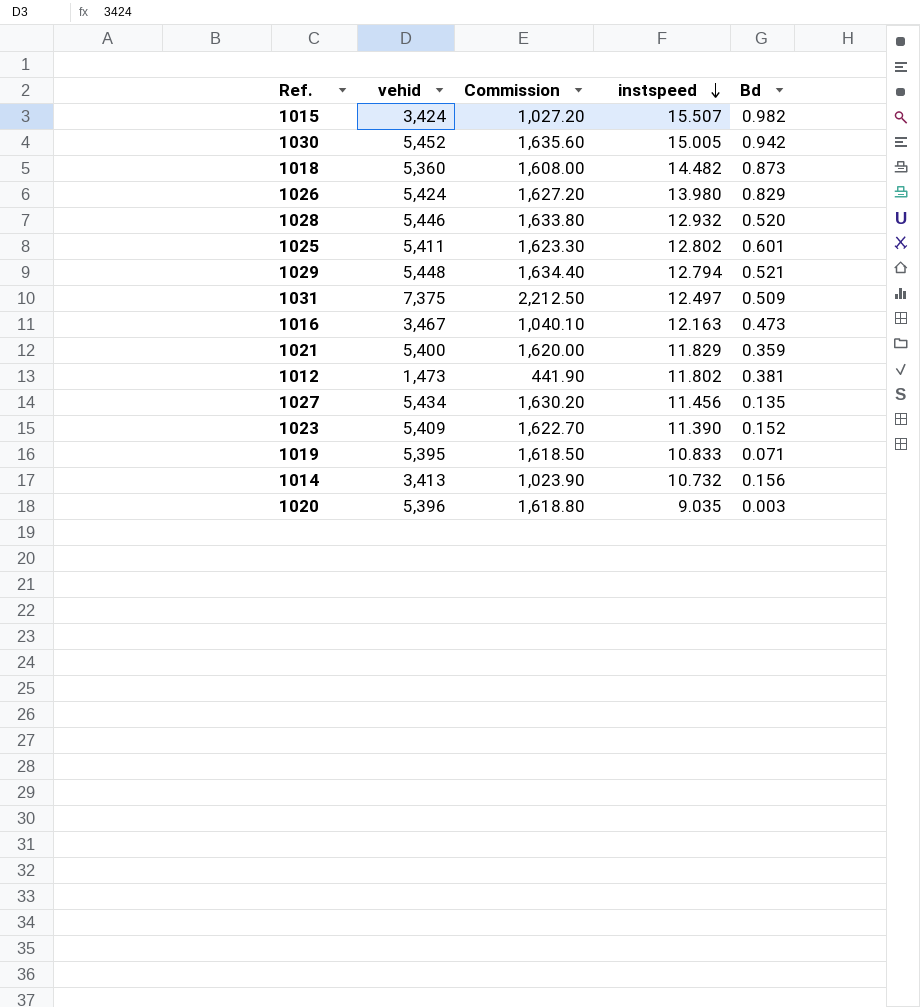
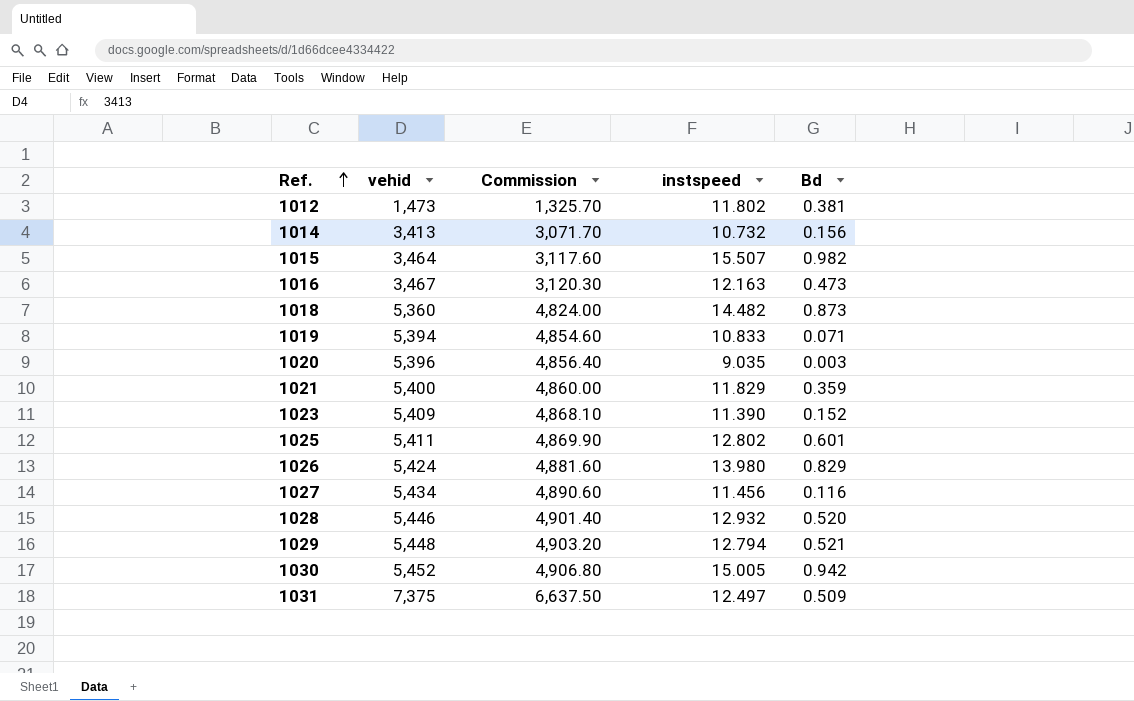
row order: instspeed descending -> Ref. ascending
column Commission | formula: [vehid] * 0.3 -> [vehid] * 0.9
1015 | vehid: 3,424 -> 3,464
1019 | vehid: 5,395 -> 5,394
1027 | Bd: 0.135 -> 0.116

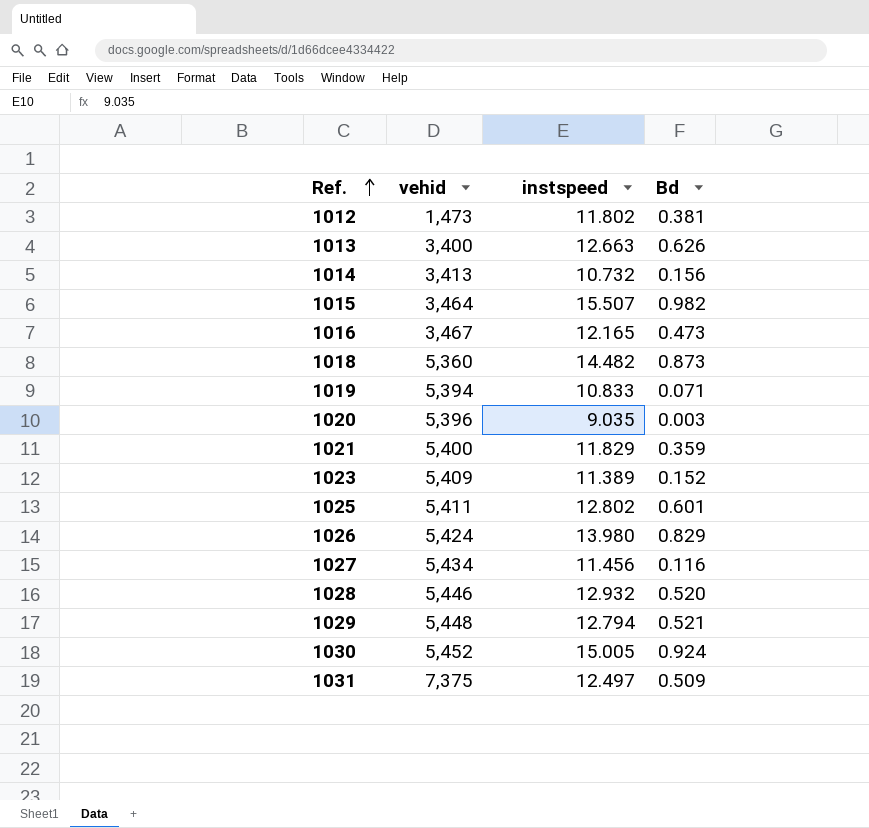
column Commission | formula: [vehid] * 0.9 -> none
row 1013: none -> 3,400 | 12.663 | 0.626
1016 | instspeed: 12.163 -> 12.165
1023 | instspeed: 11.390 -> 11.389
1030 | Bd: 0.942 -> 0.924

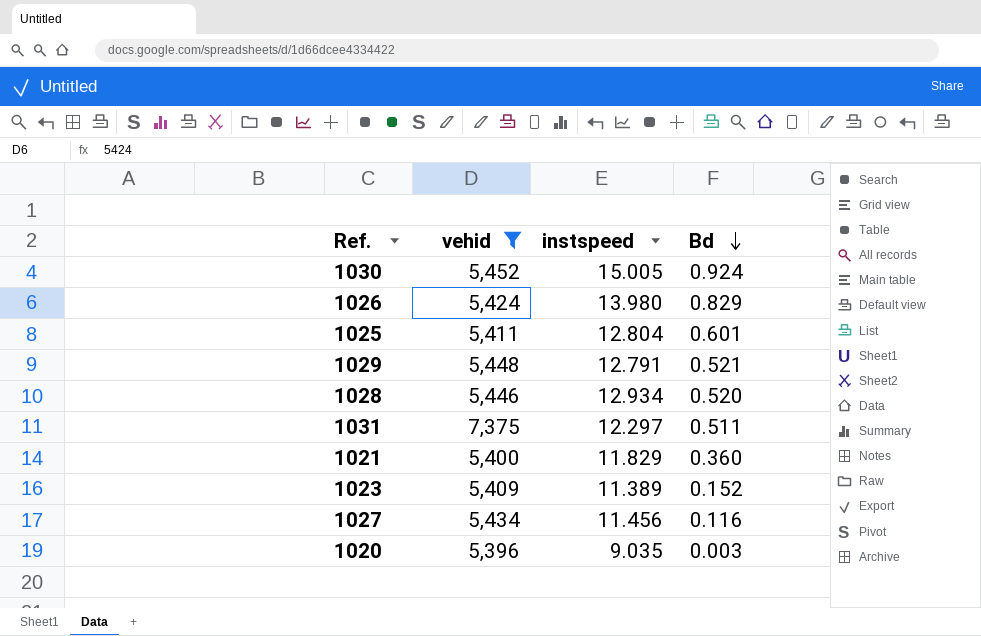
filter: none -> vehid >= 5,396
row order: Ref. ascending -> Bd descending
1025 | instspeed: 12.802 -> 12.804
1029 | instspeed: 12.794 -> 12.791
1028 | instspeed: 12.932 -> 12.934
1031 | instspeed: 12.497 -> 12.297
1031 | Bd: 0.509 -> 0.511
1021 | Bd: 0.359 -> 0.360

